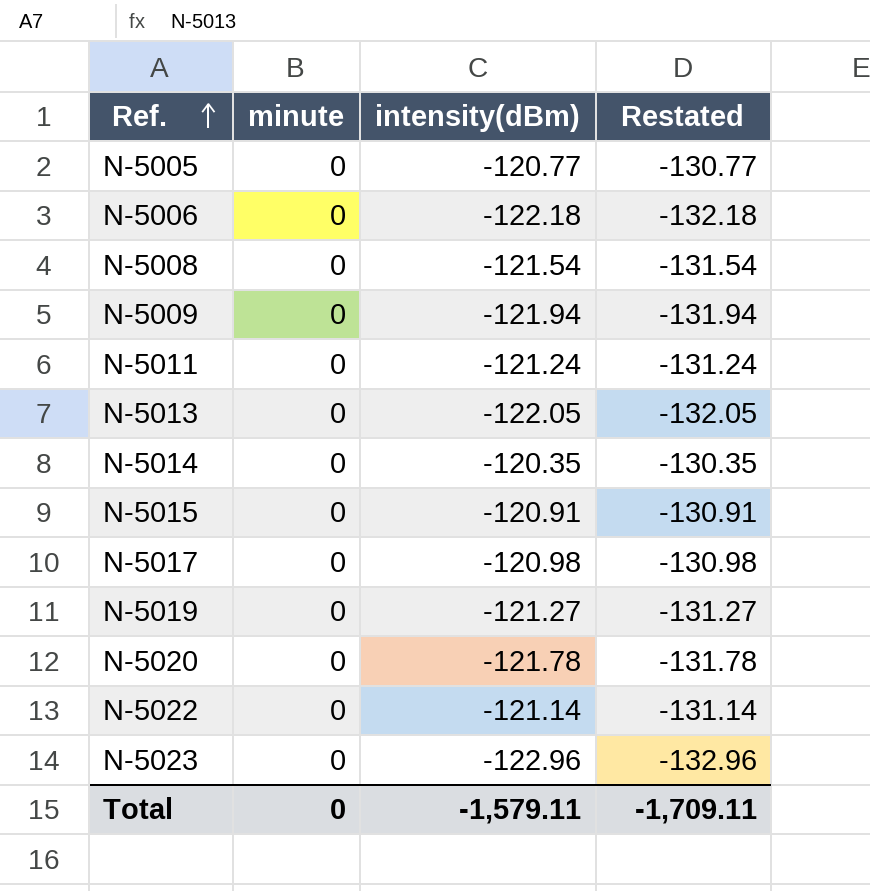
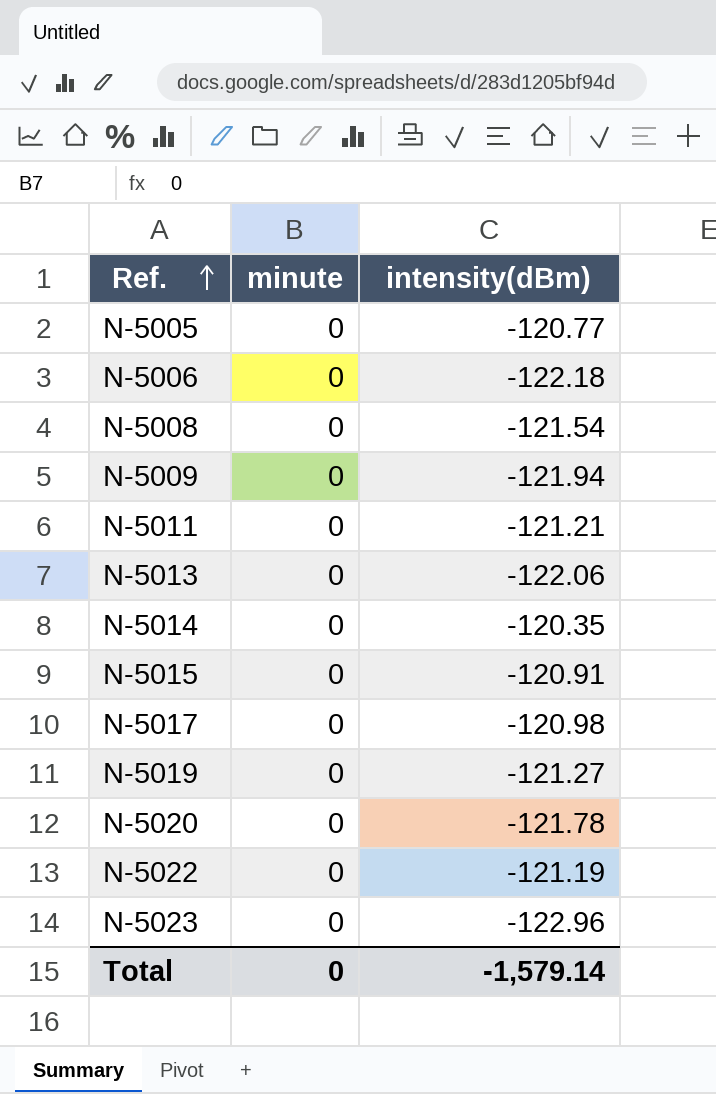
column Restated | formula: [intensity(dBm)] - 10 -> none
N-5011 | intensity(dBm): -121.24 -> -121.21
N-5013 | intensity(dBm): -122.05 -> -122.06
N-5022 | intensity(dBm): -121.14 -> -121.19
Total | intensity(dBm): -1,579.11 -> -1,579.14

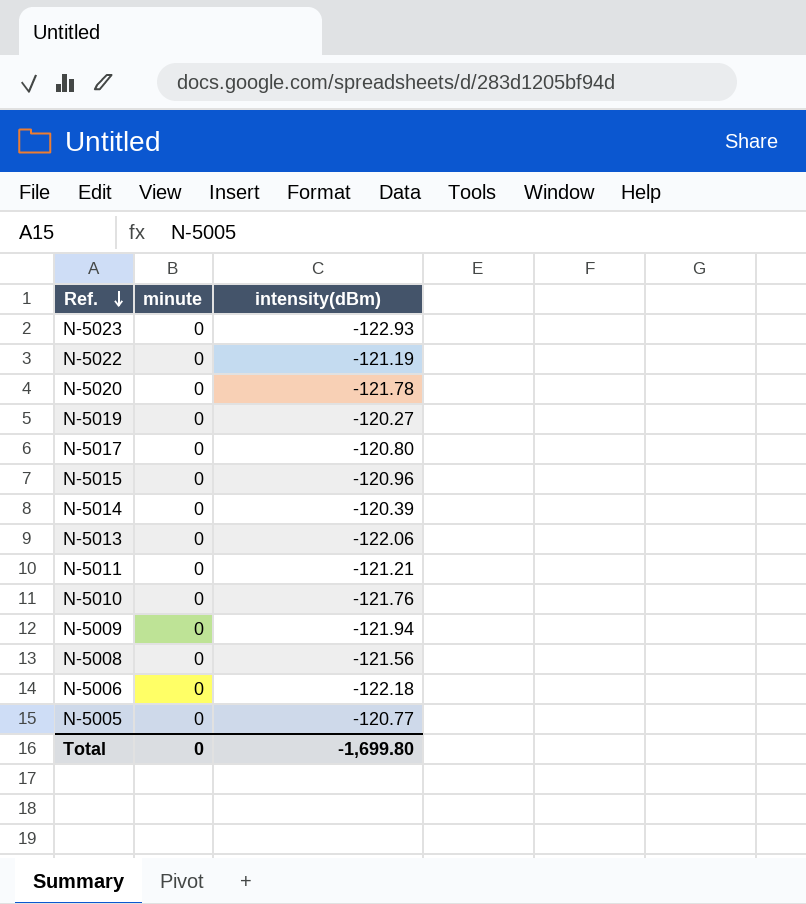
row order: Ref. ascending -> Ref. descending
N-5023 | intensity(dBm): -122.96 -> -122.93
N-5019 | intensity(dBm): -121.27 -> -120.27
N-5017 | intensity(dBm): -120.98 -> -120.80
N-5015 | intensity(dBm): -120.91 -> -120.96
N-5014 | intensity(dBm): -120.35 -> -120.39
row N-5010: none -> 0 | -121.76
N-5008 | intensity(dBm): -121.54 -> -121.56
Total | intensity(dBm): -1,579.14 -> -1,699.80

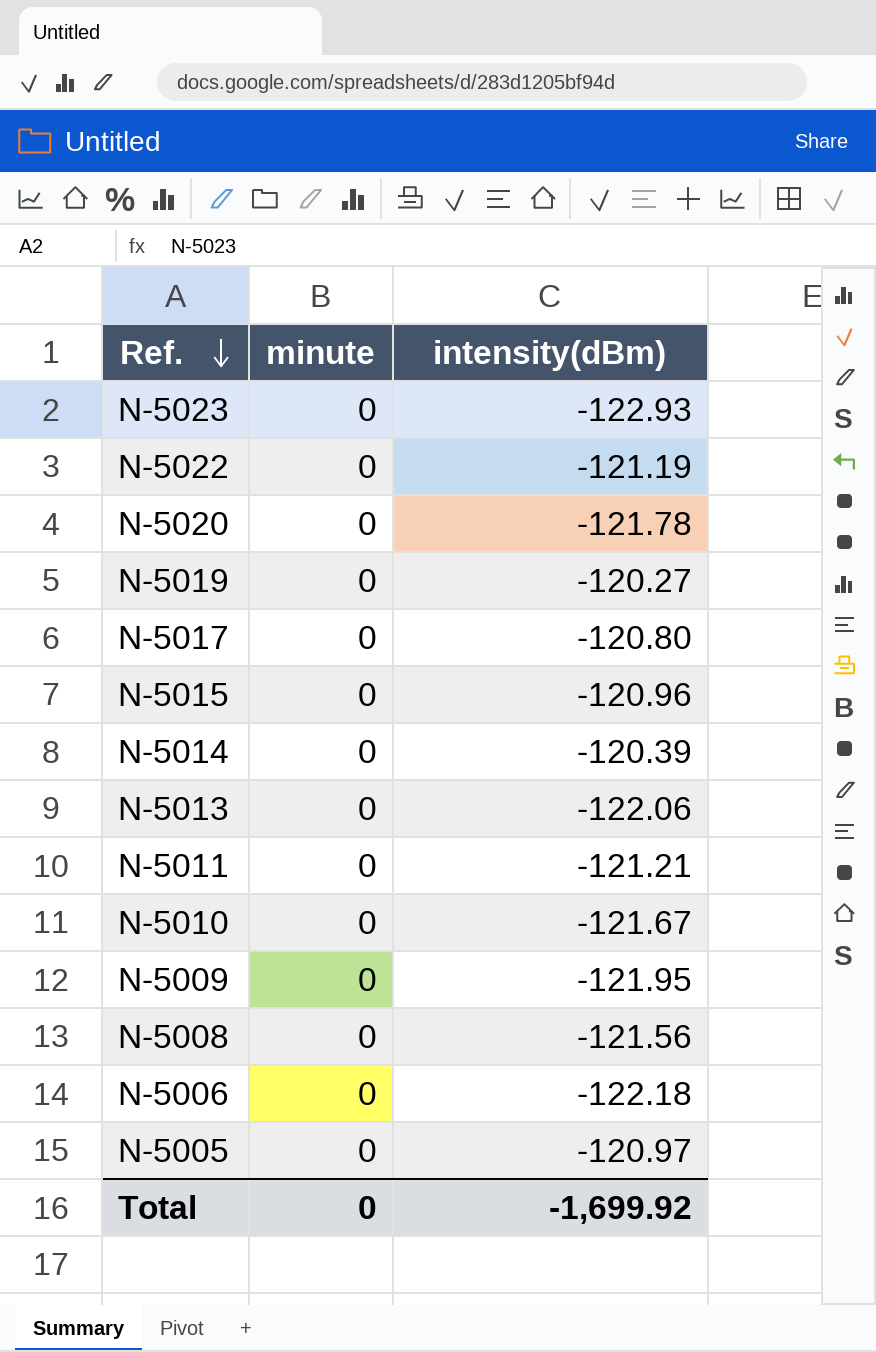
N-5010 | intensity(dBm): -121.76 -> -121.67
N-5009 | intensity(dBm): -121.94 -> -121.95
N-5005 | intensity(dBm): -120.77 -> -120.97
Total | intensity(dBm): -1,699.80 -> -1,699.92

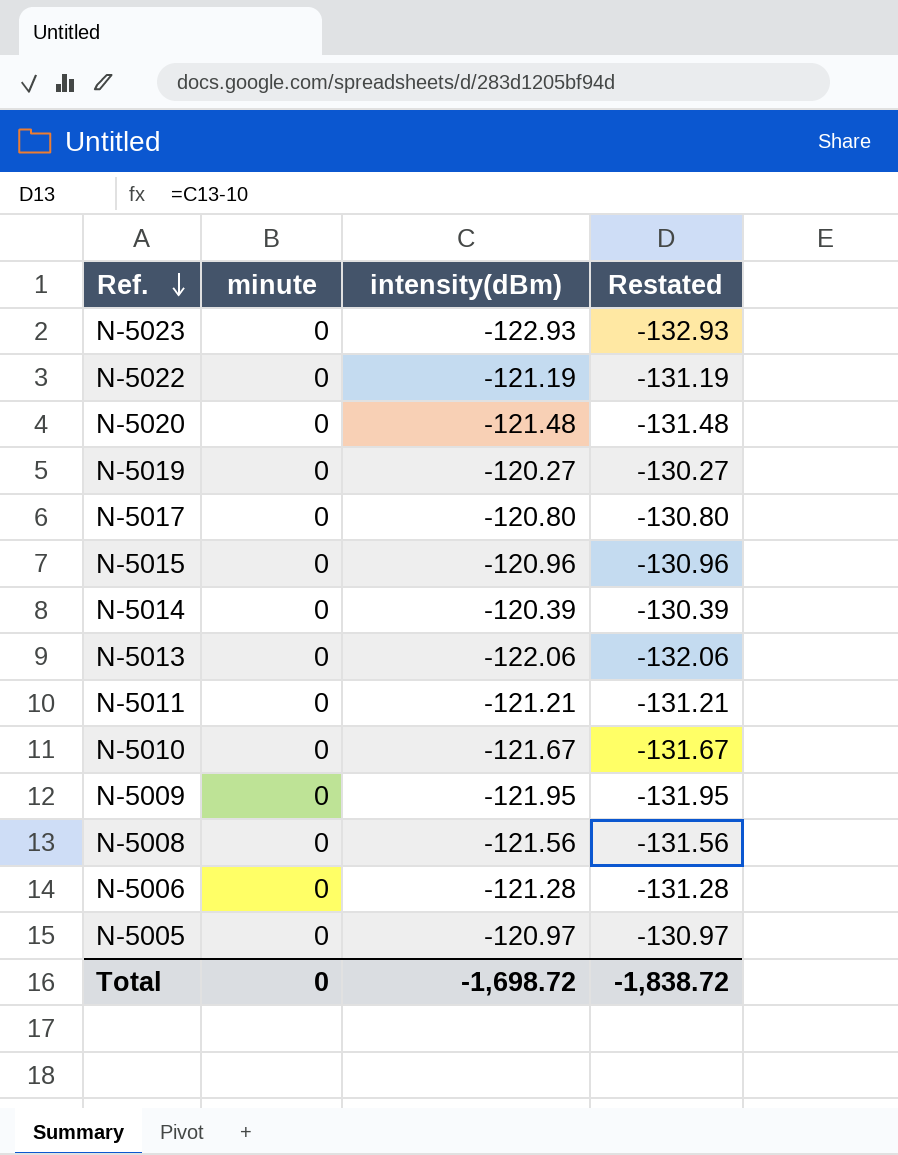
column Restated | formula: none -> [intensity(dBm)] - 10
N-5020 | intensity(dBm): -121.78 -> -121.48
N-5006 | intensity(dBm): -122.18 -> -121.28
Total | intensity(dBm): -1,699.92 -> -1,698.72

